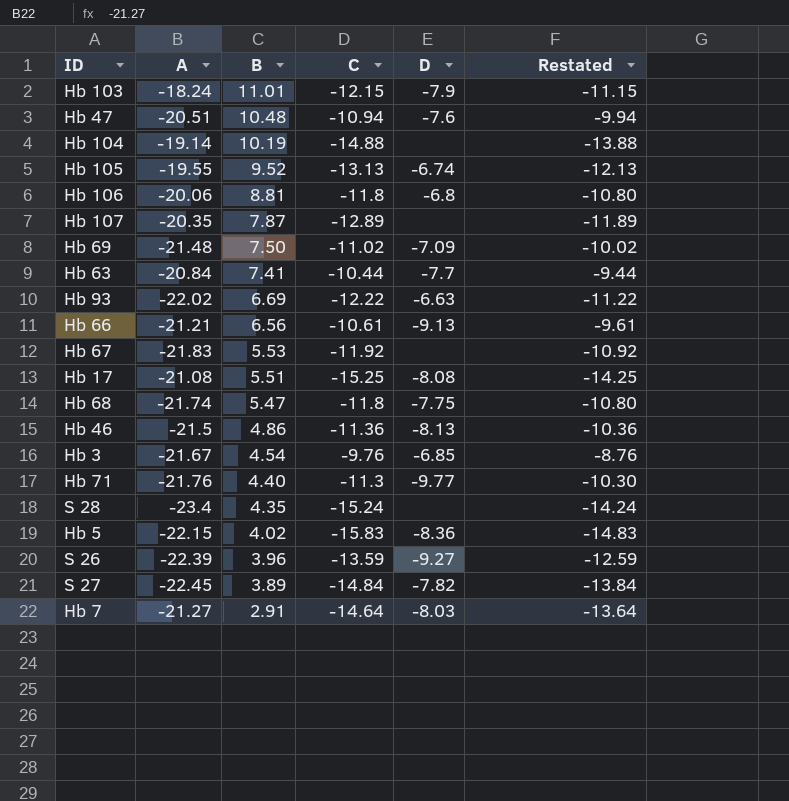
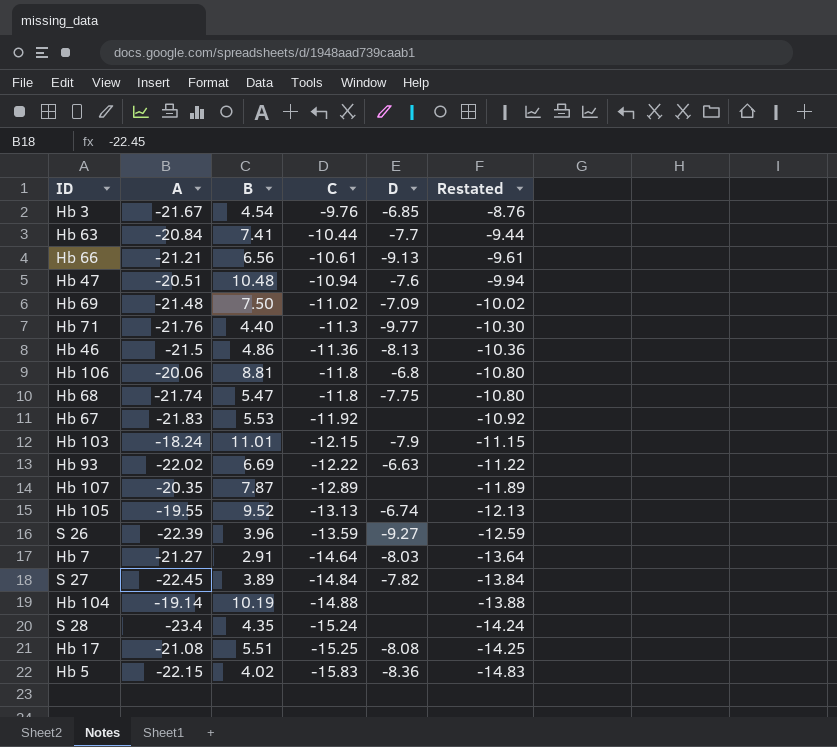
row order: B descending -> C descending

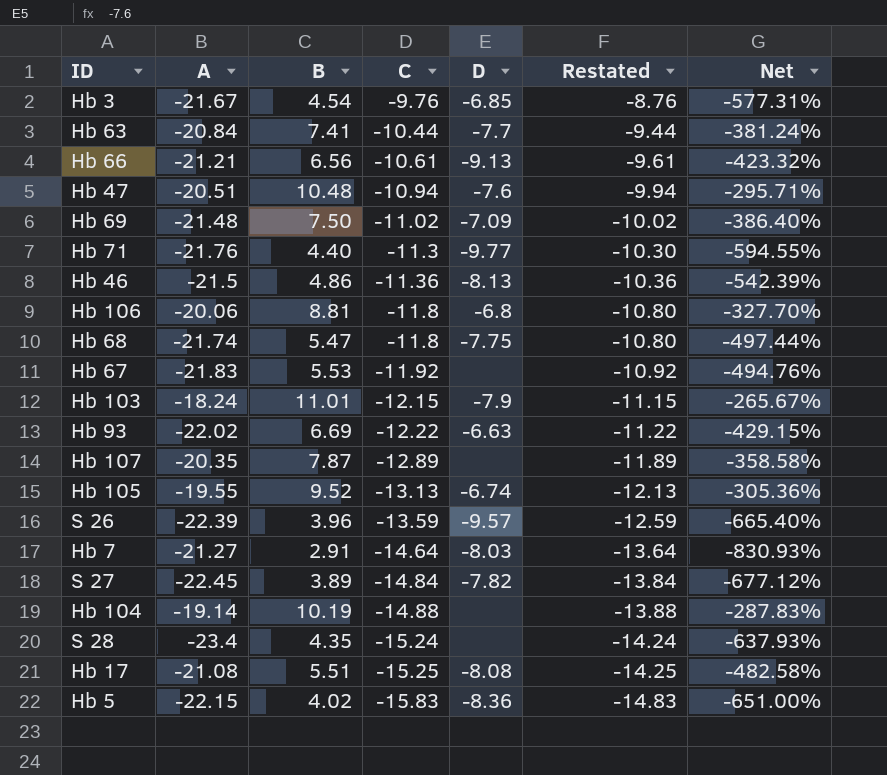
column Net | formula: none -> ([A] - [B]) / [B]
S 26 | D: -9.27 -> -9.57

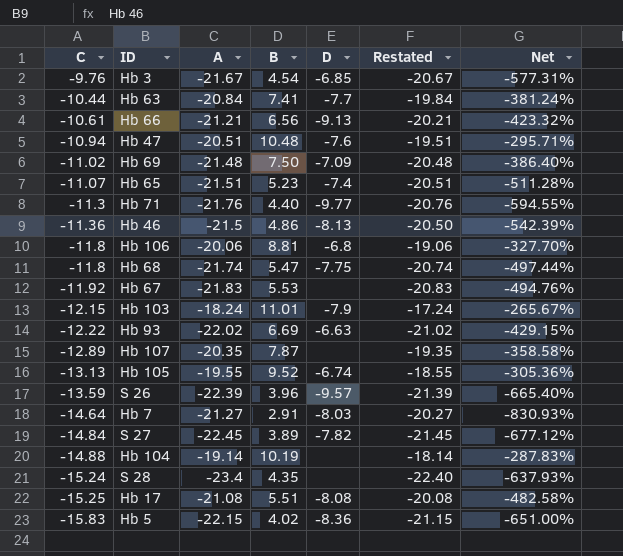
column C | position: 4 -> 1
column Restated | formula: [C] + 1 -> [A] + 1
row Hb 65: none -> -11.07 | -21.51 | 5.23 | -7.4 | -20.51 | -511.28%

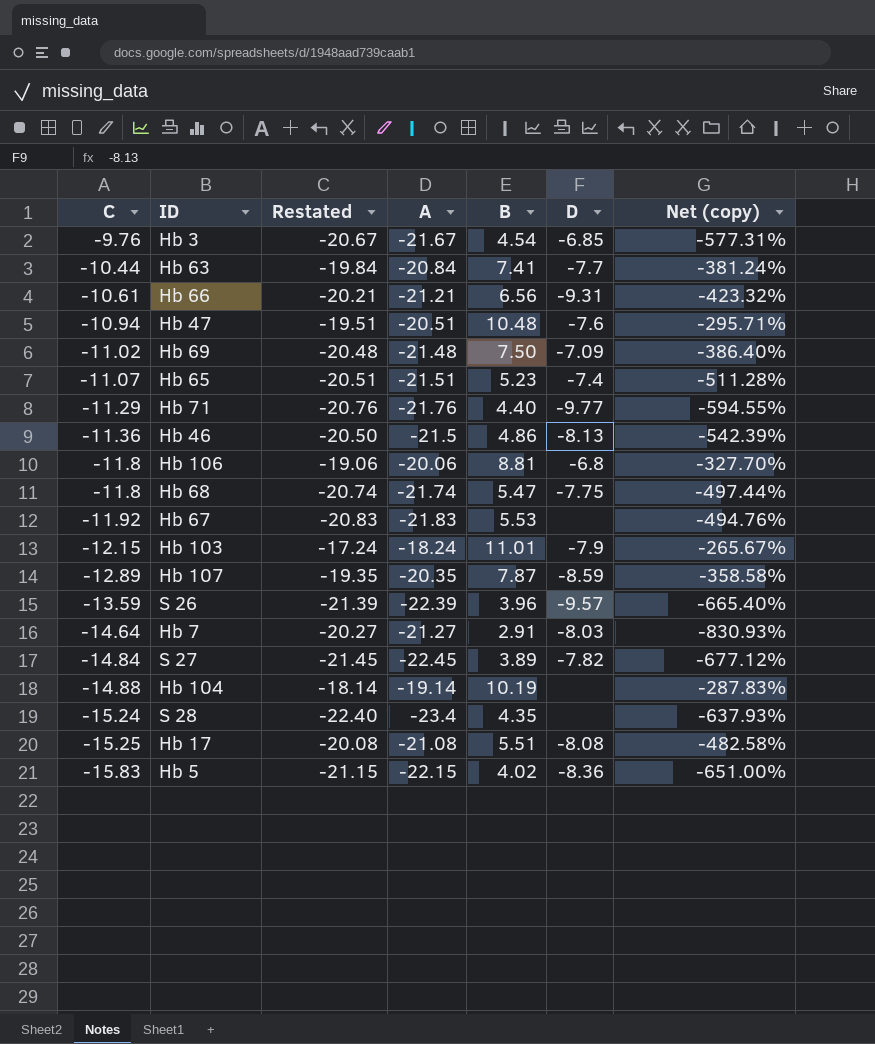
column Restated | position: 6 -> 3
column name: Net -> Net (copy)
row Hb 93: -12.22 | -22.02 | 6.69 | -6.63 | -21.02 | -429.15% -> none
row Hb 105: -13.13 | -19.55 | 9.52 | -6.74 | -18.55 | -305.36% -> none
Hb 66 | D: -9.13 -> -9.31
Hb 71 | C: -11.3 -> -11.29
Hb 107 | D: none -> -8.59

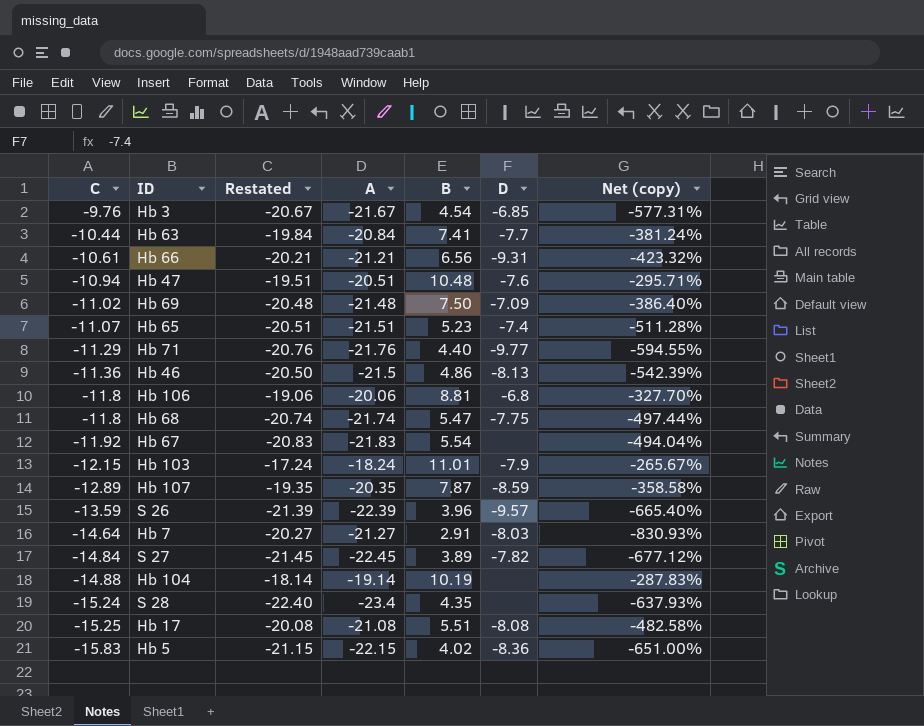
Hb 67 | B: 5.53 -> 5.54
Hb 67 | Net (copy): -494.76% -> -494.04%

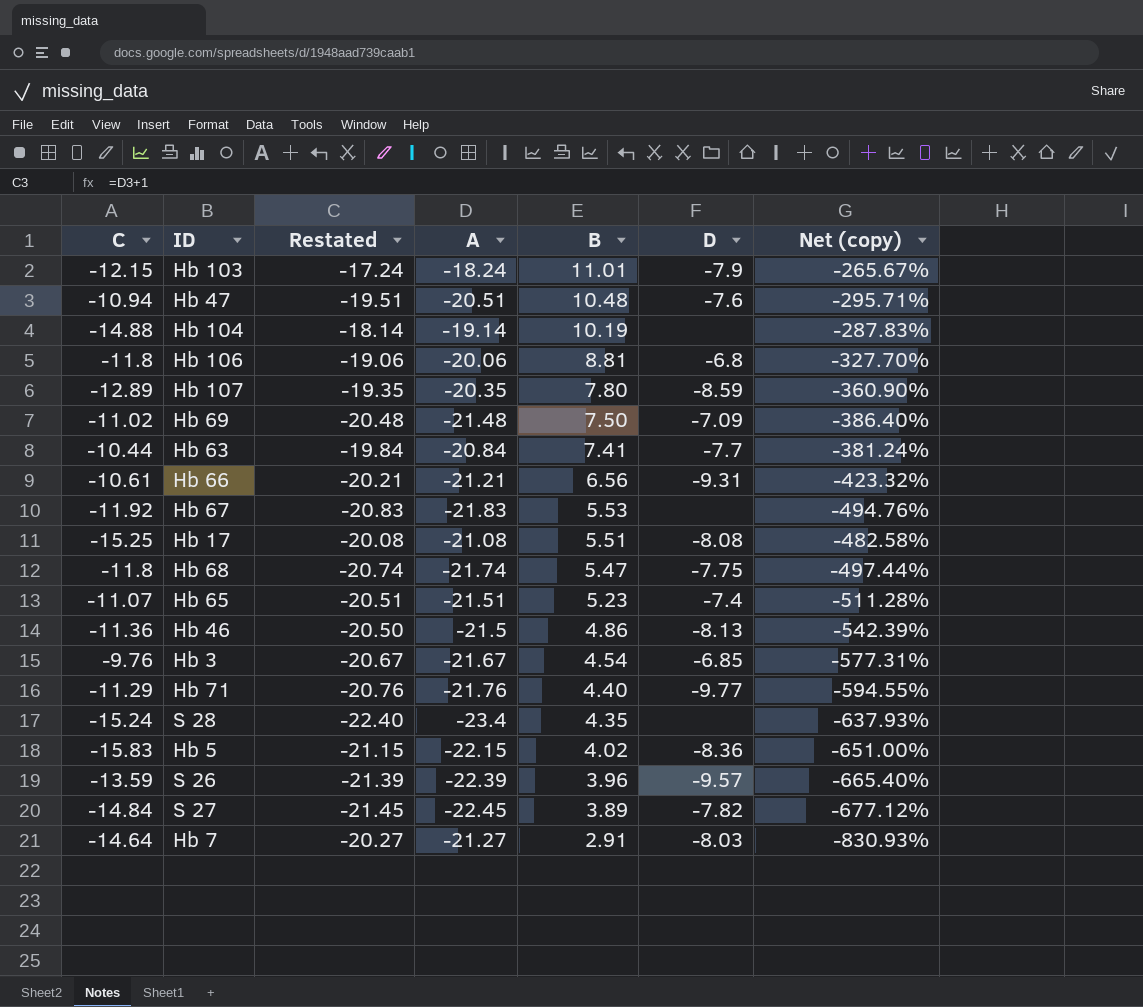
row order: C descending -> B descending
Hb 107 | B: 7.87 -> 7.80
Hb 107 | Net (copy): -358.58% -> -360.90%
Hb 67 | B: 5.54 -> 5.53
Hb 67 | Net (copy): -494.04% -> -494.76%

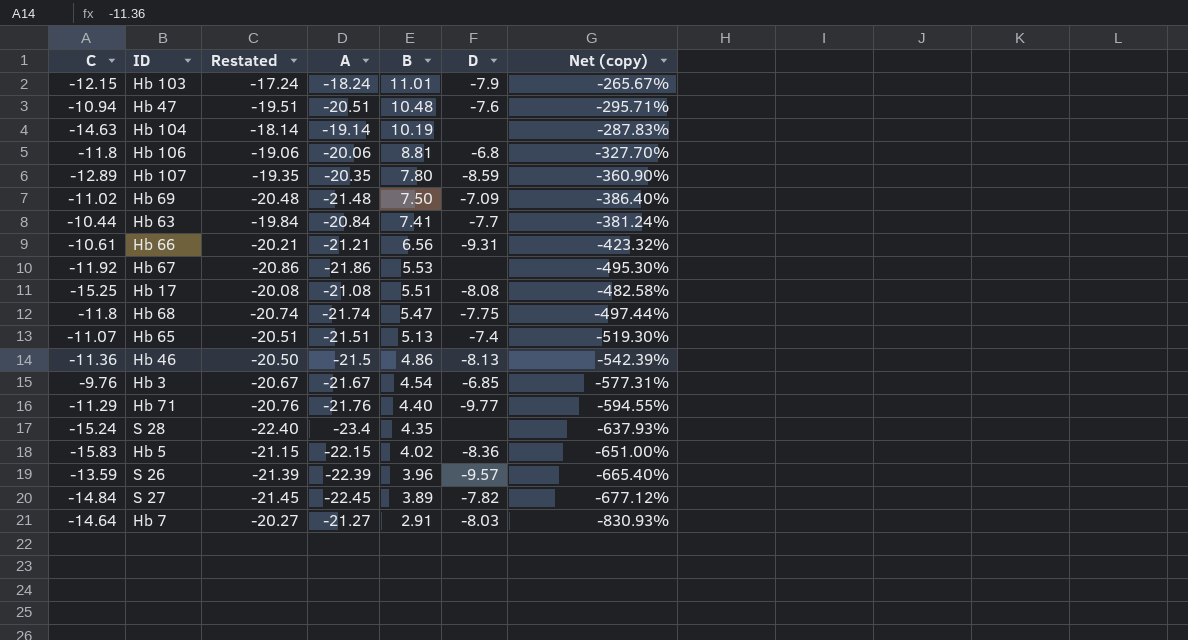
Hb 104 | C: -14.88 -> -14.63
Hb 67 | Restated: -20.83 -> -20.86
Hb 67 | A: -21.83 -> -21.86
Hb 67 | Net (copy): -494.76% -> -495.30%
Hb 65 | B: 5.23 -> 5.13
Hb 65 | Net (copy): -511.28% -> -519.30%

